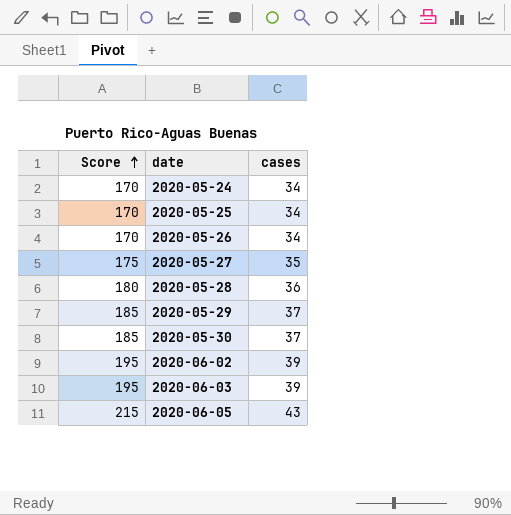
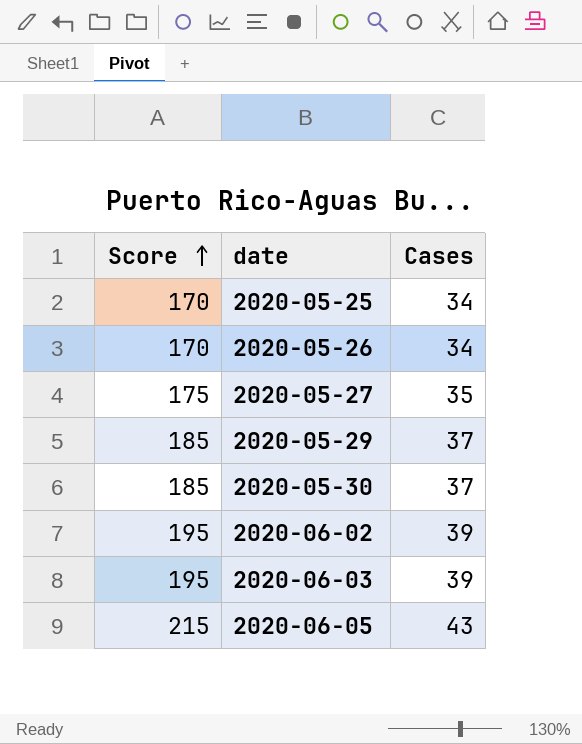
column name: cases -> Cases
row 2020-05-24: 170 | 34 -> none
row 2020-05-28: 180 | 36 -> none

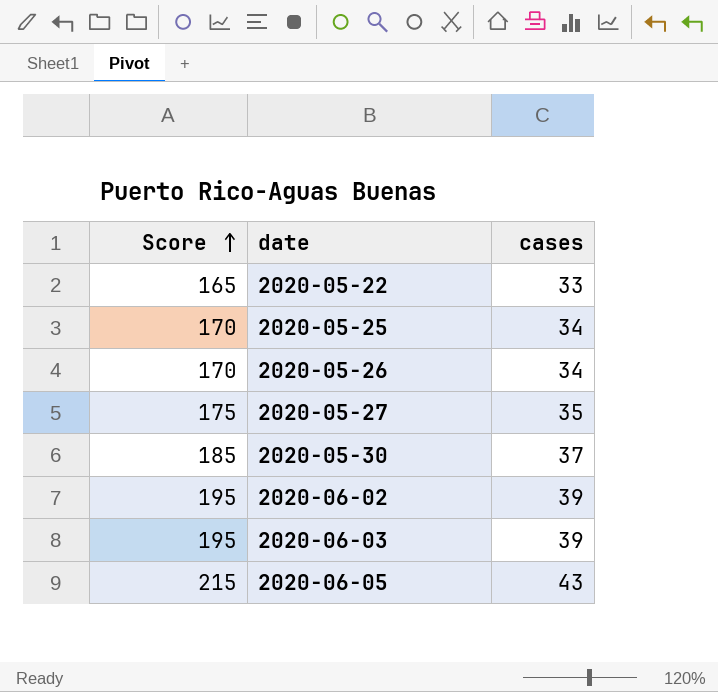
column name: Cases -> cases
row 2020-05-29: 185 | 37 -> none
row 2020-05-22: none -> 165 | 33

